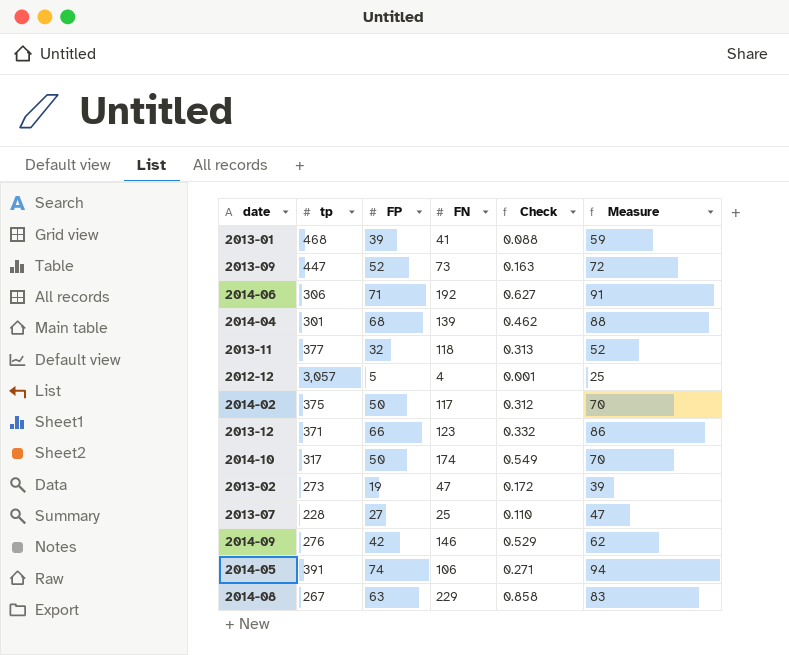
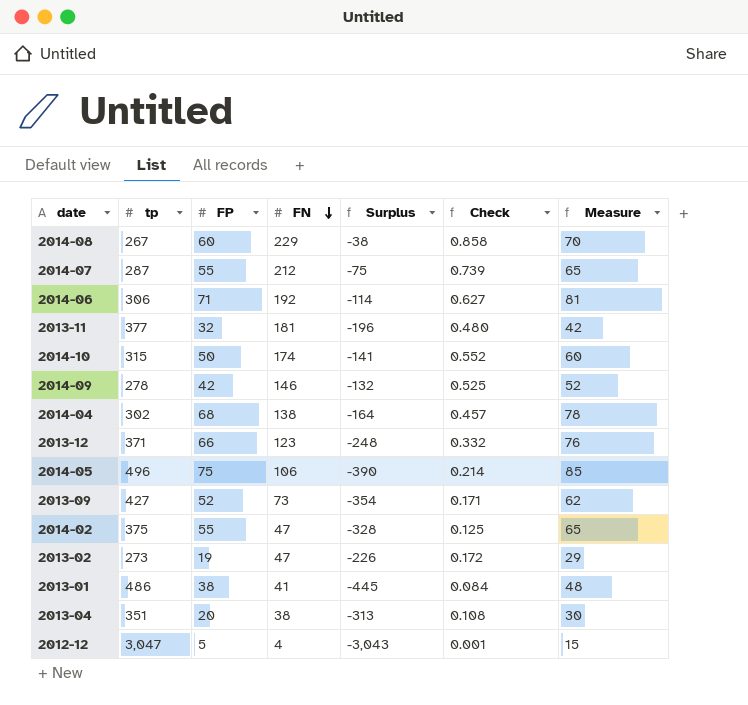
row order: none -> FN descending
column Surplus | formula: none -> [FN] - [tp]
column Measure | formula: [FP] + 20 -> [FP] + 10
row 2013-07: 228 | 27 | 25 | 0.110 | 47 -> none
2014-08 | FP: 63 -> 60
row 2014-07: none -> 287 | 55 | 212 | -75 | 0.739 | 65
2013-11 | FN: 118 -> 181
2013-11 | Check: 0.313 -> 0.480
2014-10 | tp: 317 -> 315
2014-10 | Check: 0.549 -> 0.552
2014-09 | tp: 276 -> 278
2014-09 | Check: 0.529 -> 0.525
2014-04 | tp: 301 -> 302
2014-04 | FN: 139 -> 138
2014-04 | Check: 0.462 -> 0.457
2014-05 | tp: 391 -> 496
2014-05 | FP: 74 -> 75
2014-05 | Check: 0.271 -> 0.214
2013-09 | tp: 447 -> 427
2013-09 | Check: 0.163 -> 0.171
2014-02 | FP: 50 -> 55
2014-02 | FN: 117 -> 47
2014-02 | Check: 0.312 -> 0.125
2013-01 | tp: 468 -> 486
2013-01 | FP: 39 -> 38
2013-01 | Check: 0.088 -> 0.084
row 2013-04: none -> 351 | 20 | 38 | -313 | 0.108 | 30
2012-12 | tp: 3,057 -> 3,047

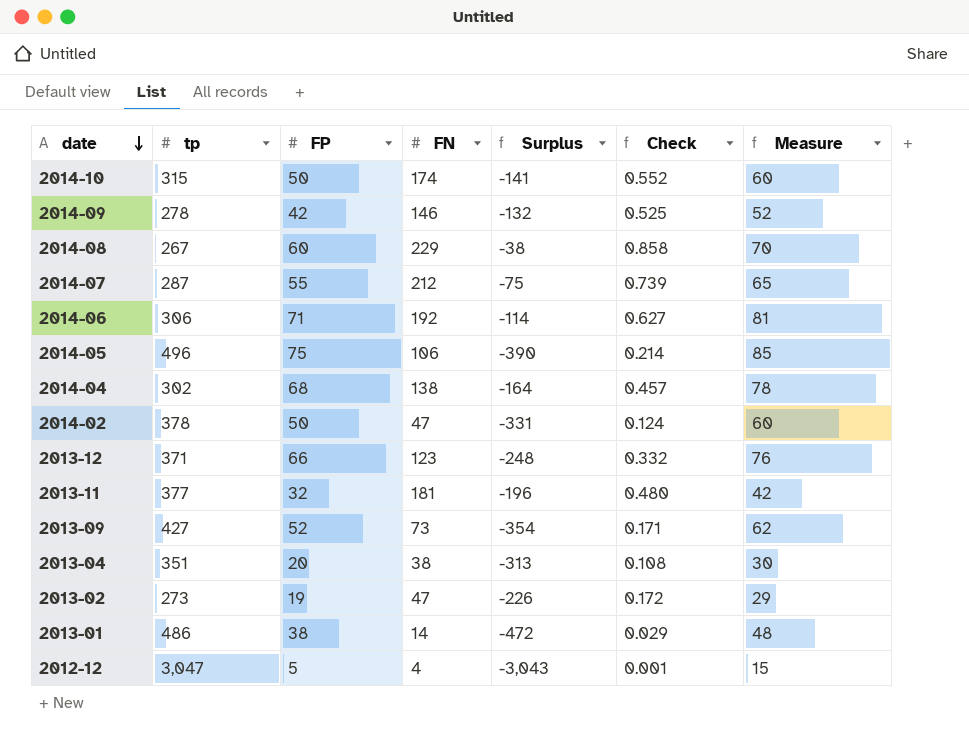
row order: FN descending -> date descending
2014-02 | tp: 375 -> 378
2014-02 | FP: 55 -> 50
2014-02 | Surplus: -328 -> -331
2014-02 | Check: 0.125 -> 0.124
2014-02 | Measure: 65 -> 60
2013-01 | FN: 41 -> 14
2013-01 | Surplus: -445 -> -472
2013-01 | Check: 0.084 -> 0.029

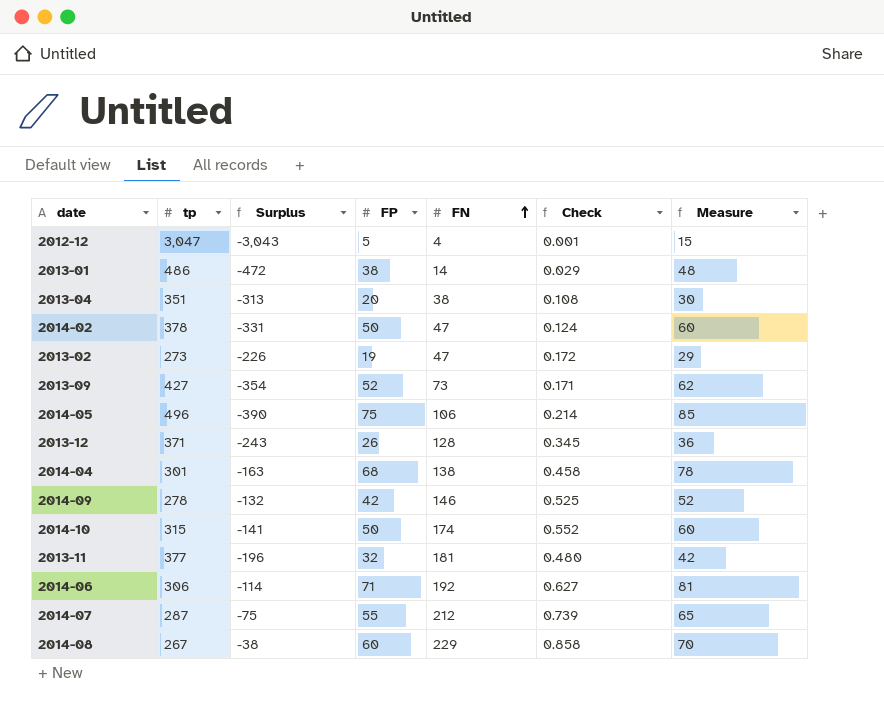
row order: date descending -> FN ascending
column Surplus | position: 5 -> 3
2013-12 | Surplus: -248 -> -243
2013-12 | FP: 66 -> 26
2013-12 | FN: 123 -> 128
2013-12 | Check: 0.332 -> 0.345
2013-12 | Measure: 76 -> 36
2014-04 | tp: 302 -> 301
2014-04 | Surplus: -164 -> -163
2014-04 | Check: 0.457 -> 0.458

